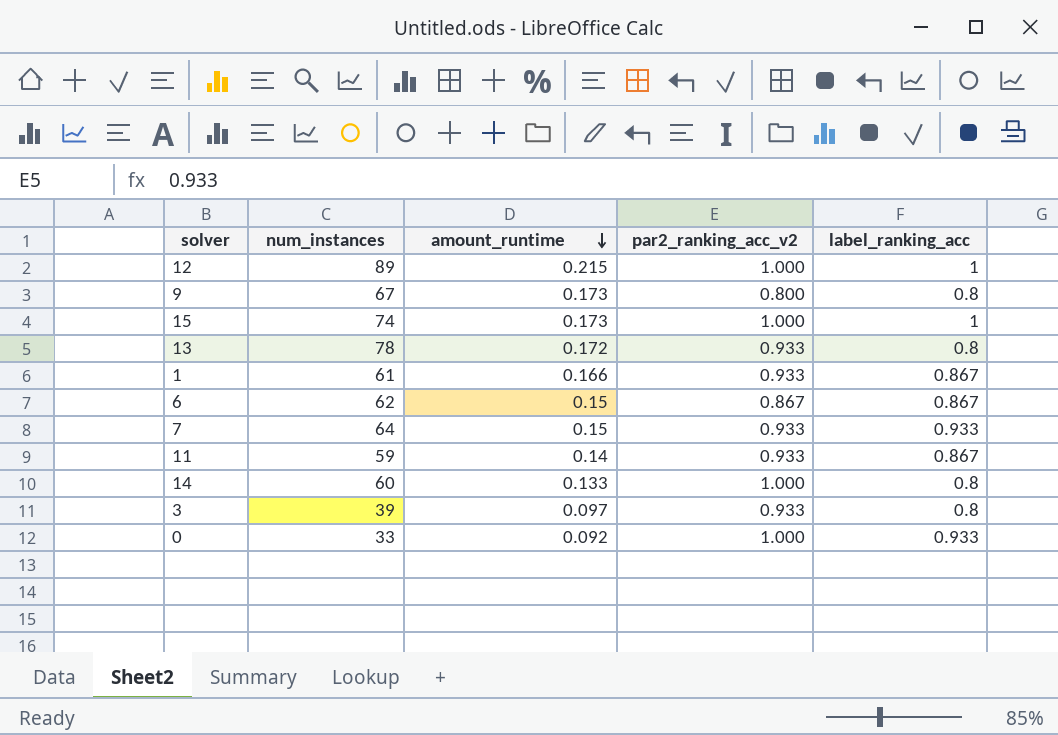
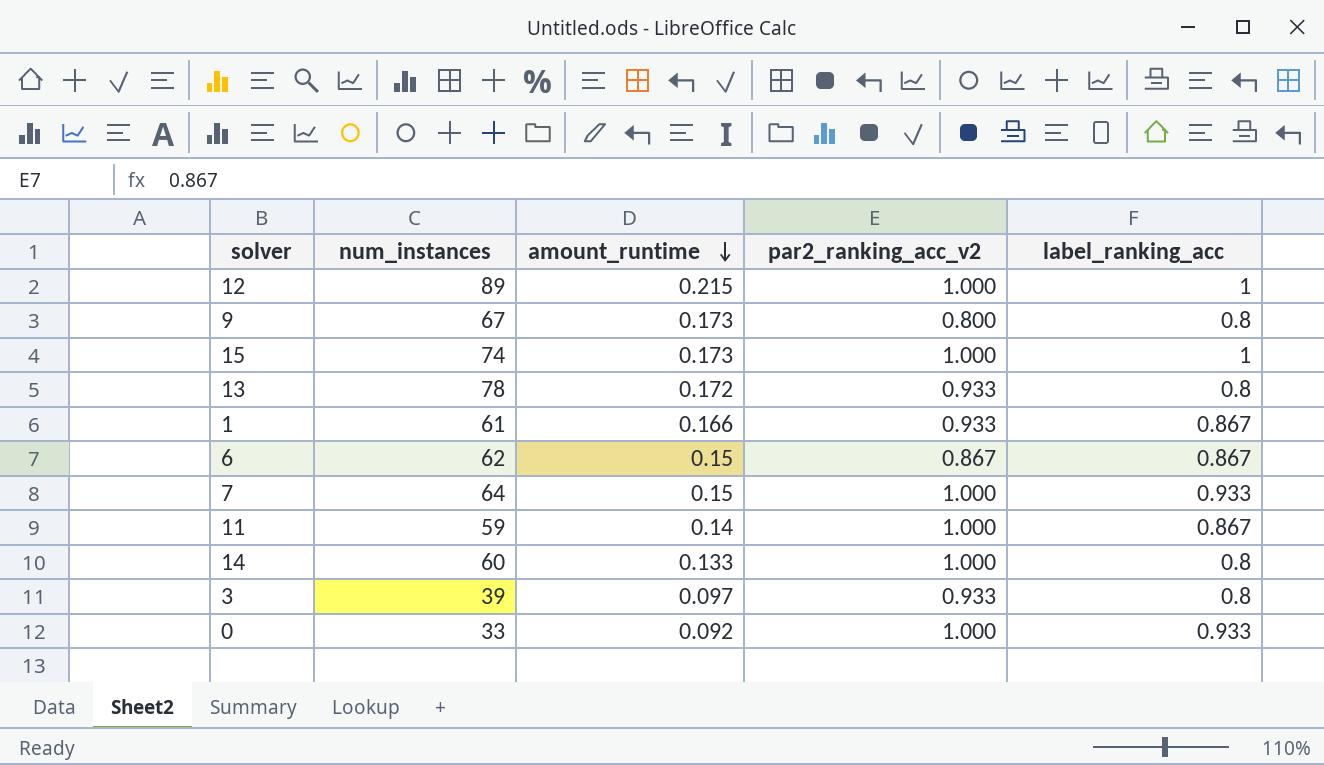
7 | par2_ranking_acc_v2: 0.933 -> 1.000
11 | par2_ranking_acc_v2: 0.933 -> 1.000

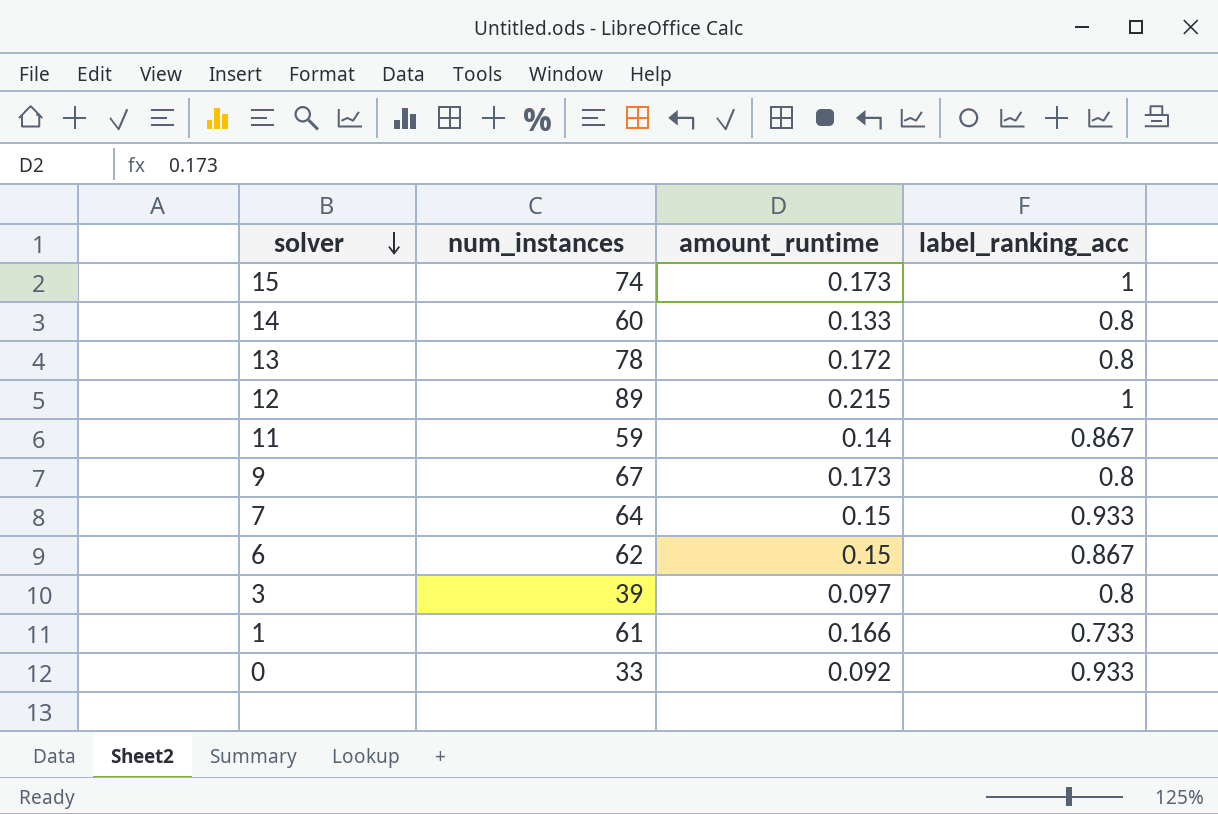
row order: amount_runtime descending -> solver descending
column par2_ranking_acc_v2 | position: 4 -> none
1 | label_ranking_acc: 0.867 -> 0.733

